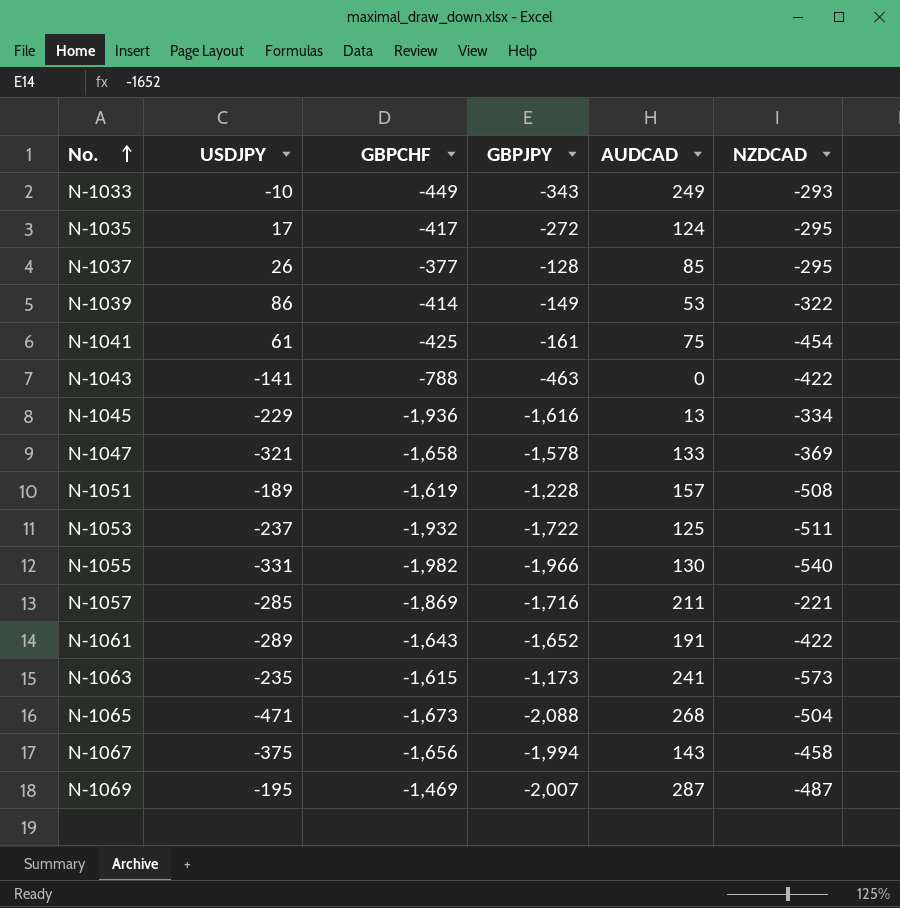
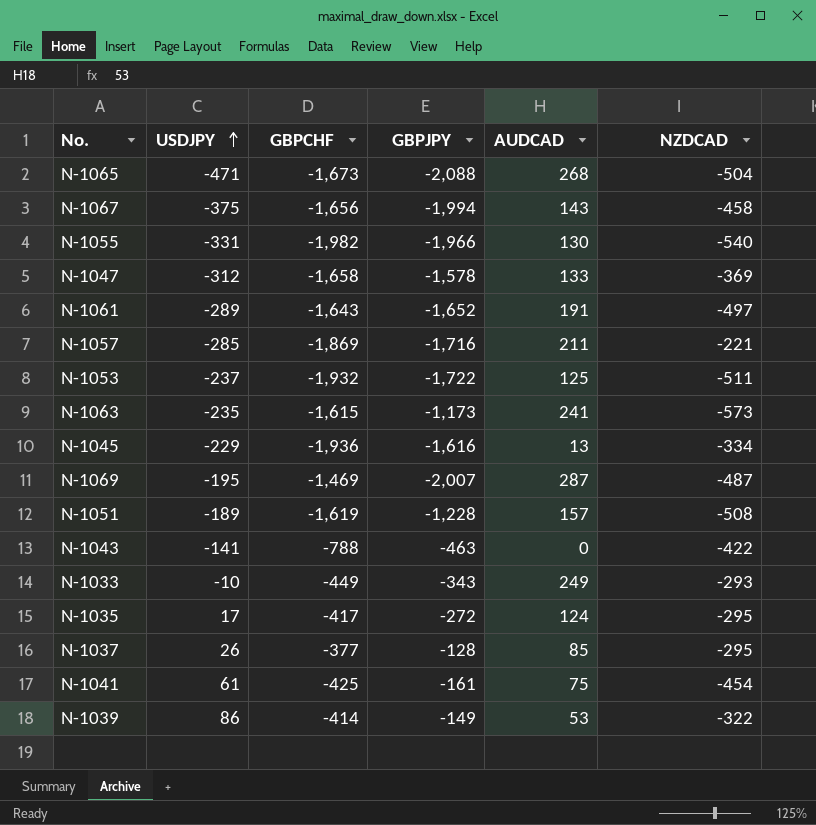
row order: No. ascending -> USDJPY ascending
N-1047 | USDJPY: -321 -> -312
N-1061 | NZDCAD: -422 -> -497

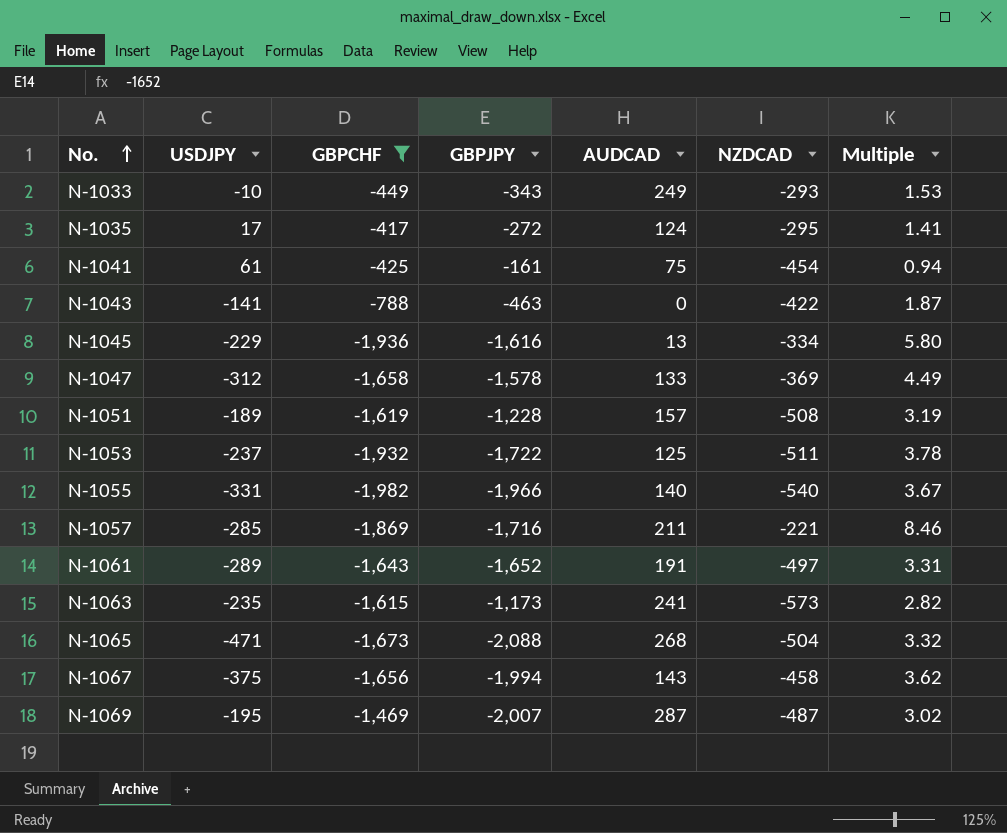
filter: none -> GBPCHF <= -417
row order: USDJPY ascending -> No. ascending
column Multiple | formula: none -> [GBPCHF] / [NZDCAD]
N-1055 | AUDCAD: 130 -> 140

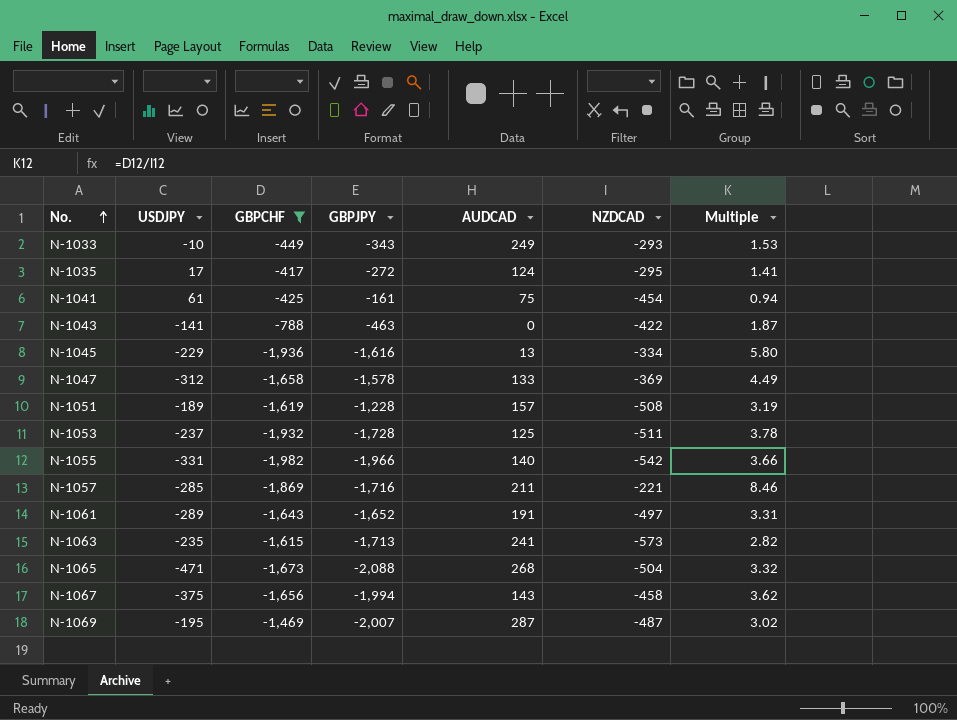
N-1053 | GBPJPY: -1,722 -> -1,728
N-1055 | NZDCAD: -540 -> -542
N-1055 | Multiple: 3.67 -> 3.66
N-1063 | GBPJPY: -1,173 -> -1,713

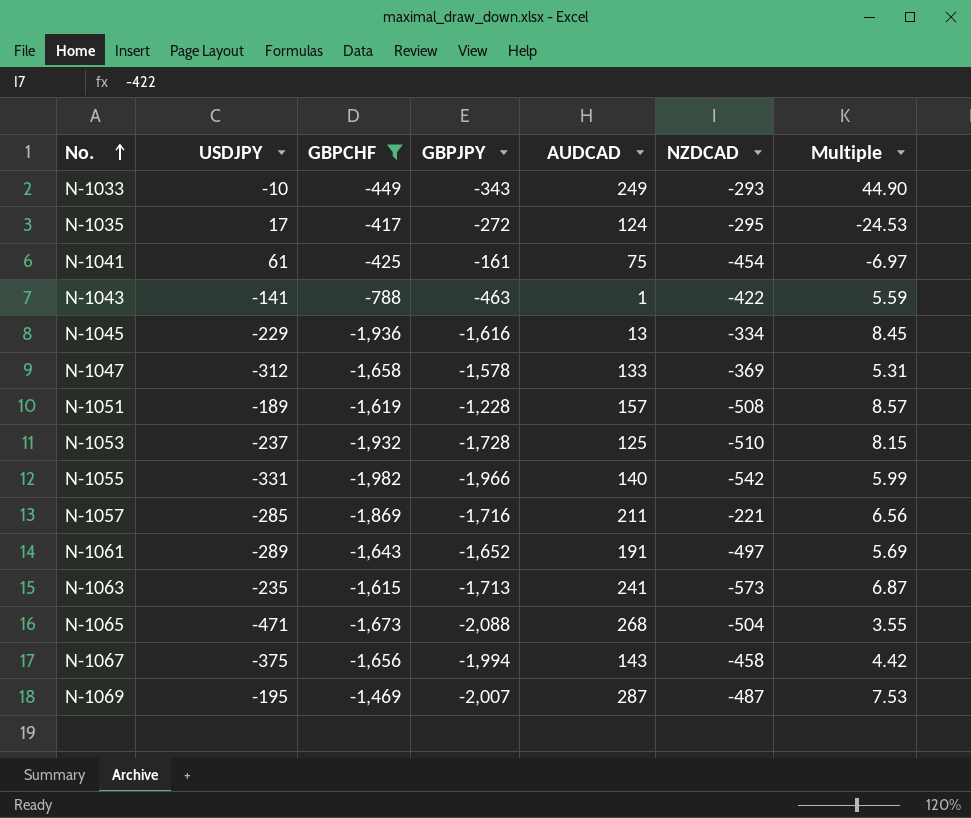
column Multiple | formula: [GBPCHF] / [NZDCAD] -> [GBPCHF] / [USDJPY]
N-1043 | AUDCAD: 0 -> 1
N-1053 | NZDCAD: -511 -> -510

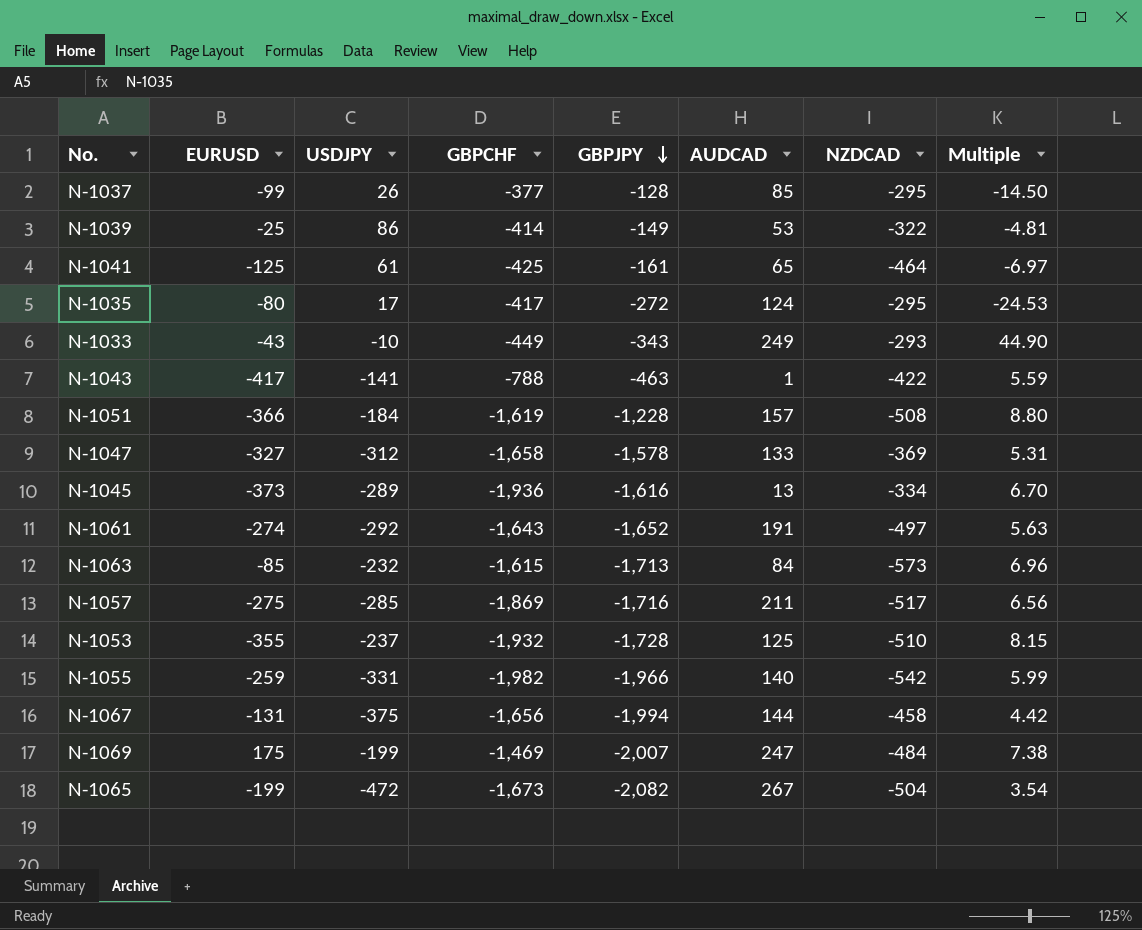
filter: GBPCHF <= -417 -> none
row order: No. ascending -> GBPJPY descending
column EURUSD | position: none -> 2
N-1041 | AUDCAD: 75 -> 65
N-1041 | NZDCAD: -454 -> -464
N-1051 | USDJPY: -189 -> -184
N-1051 | Multiple: 8.57 -> 8.80
N-1045 | USDJPY: -229 -> -289
N-1045 | Multiple: 8.45 -> 6.70
N-1061 | USDJPY: -289 -> -292
N-1061 | Multiple: 5.69 -> 5.63
N-1063 | USDJPY: -235 -> -232
N-1063 | AUDCAD: 241 -> 84
N-1063 | Multiple: 6.87 -> 6.96
N-1057 | NZDCAD: -221 -> -517
N-1067 | AUDCAD: 143 -> 144
N-1069 | USDJPY: -195 -> -199
N-1069 | AUDCAD: 287 -> 247
N-1069 | NZDCAD: -487 -> -484
N-1069 | Multiple: 7.53 -> 7.38
N-1065 | USDJPY: -471 -> -472
N-1065 | GBPJPY: -2,088 -> -2,082
N-1065 | AUDCAD: 268 -> 267
N-1065 | Multiple: 3.55 -> 3.54

